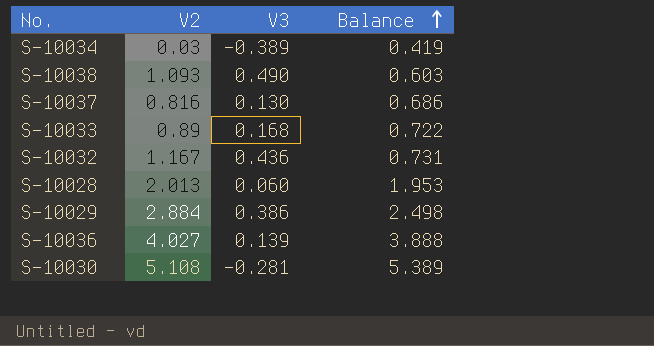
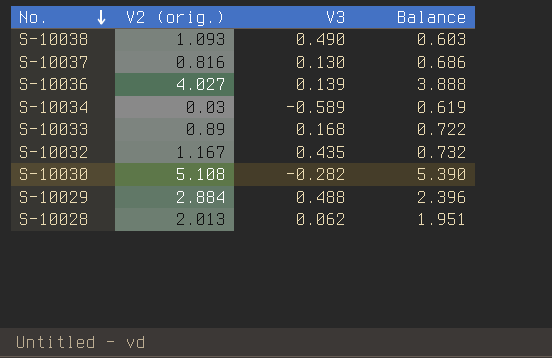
row order: Balance ascending -> No. descending
column name: V2 -> V2 (orig.)
S-10034 | V3: -0.389 -> -0.589
S-10034 | Balance: 0.419 -> 0.619
S-10032 | V3: 0.436 -> 0.435
S-10032 | Balance: 0.731 -> 0.732
S-10030 | V3: -0.281 -> -0.282
S-10030 | Balance: 5.389 -> 5.390
S-10029 | V3: 0.386 -> 0.488
S-10029 | Balance: 2.498 -> 2.396
S-10028 | V3: 0.060 -> 0.062
S-10028 | Balance: 1.953 -> 1.951

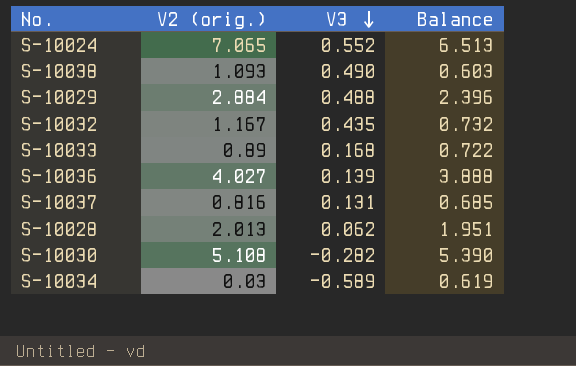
row order: No. descending -> V3 descending
row S-10024: none -> 7.065 | 0.552 | 6.513
S-10037 | V3: 0.130 -> 0.131
S-10037 | Balance: 0.686 -> 0.685

